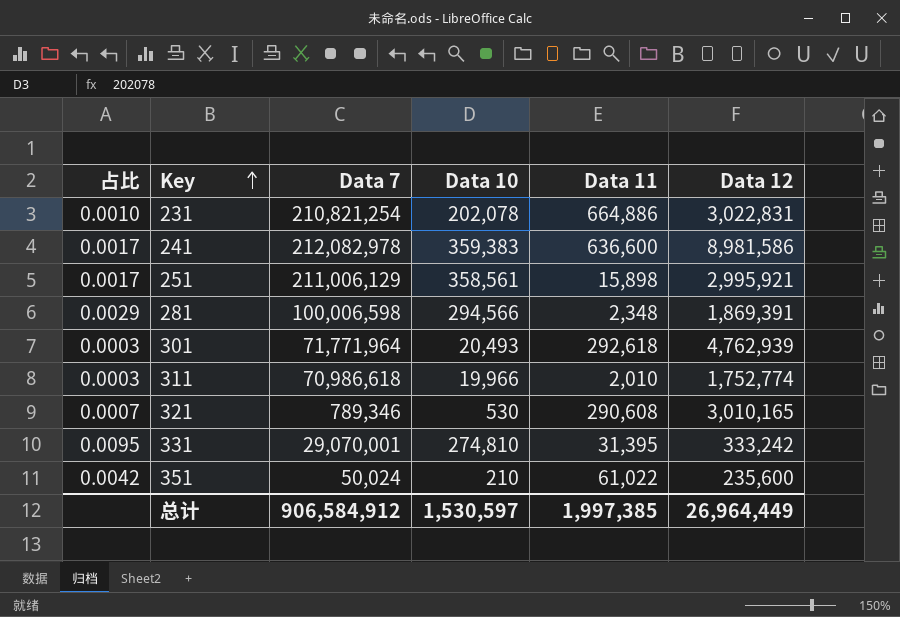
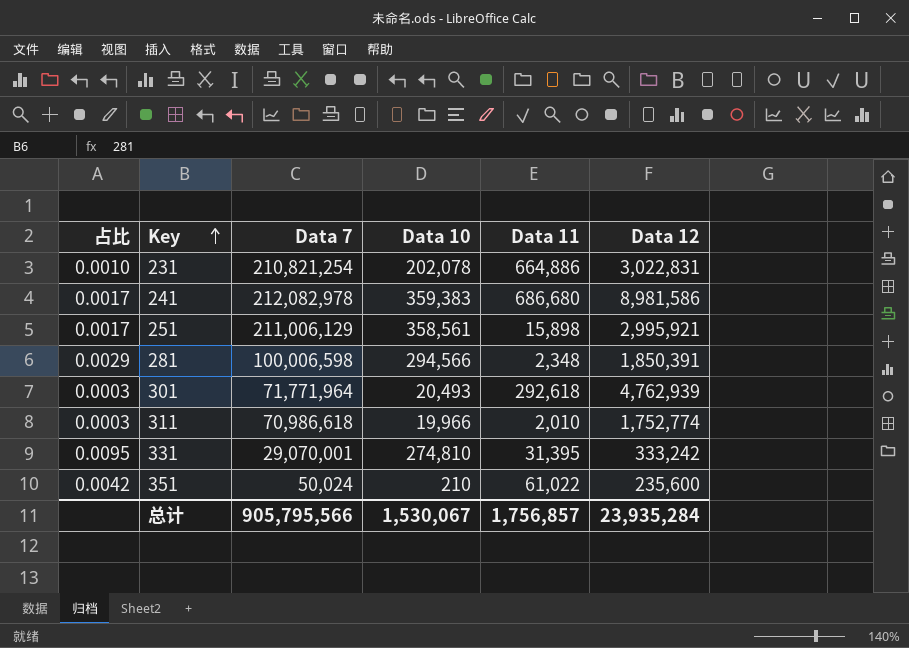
row 321: 0.0007 | 789,346 | 530 | 290,608 | 3,010,165 -> none
241 | Data 11: 636,600 -> 686,680
281 | Data 12: 1,869,391 -> 1,850,391
总计 | Data 7: 906,584,912 -> 905,795,566
总计 | Data 10: 1,530,597 -> 1,530,067
总计 | Data 11: 1,997,385 -> 1,756,857
总计 | Data 12: 26,964,449 -> 23,935,284

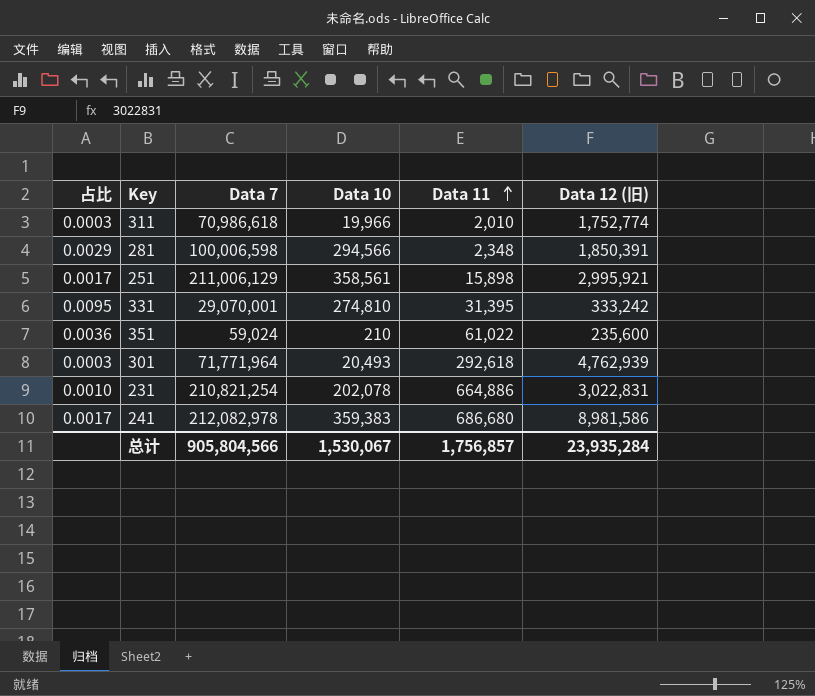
row order: Key ascending -> Data 11 ascending
column name: Data 12 -> Data 12 (旧)
351 | 占比: 0.0042 -> 0.0036
351 | Data 7: 50,024 -> 59,024
总计 | Data 7: 905,795,566 -> 905,804,566

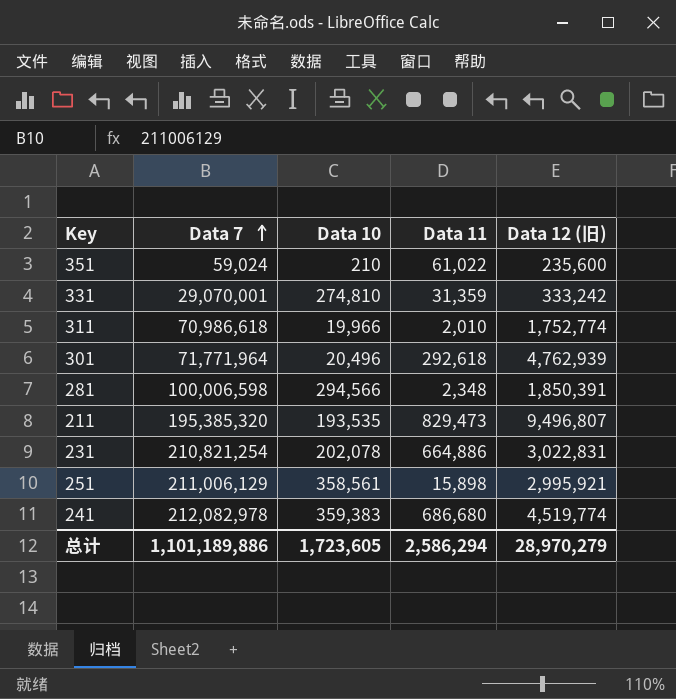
row order: Data 11 ascending -> Data 7 ascending
column 占比 | formula: [Data 10] / [Data 7] -> none
331 | Data 11: 31,395 -> 31,359
301 | Data 10: 20,493 -> 20,496
row 211: none -> 195,385,320 | 193,535 | 829,473 | 9,496,807
241 | Data 12 (旧): 8,981,586 -> 4,519,774
总计 | Data 7: 905,804,566 -> 1,101,189,886
总计 | Data 10: 1,530,067 -> 1,723,605
总计 | Data 11: 1,756,857 -> 2,586,294
总计 | Data 12 (旧): 23,935,284 -> 28,970,279

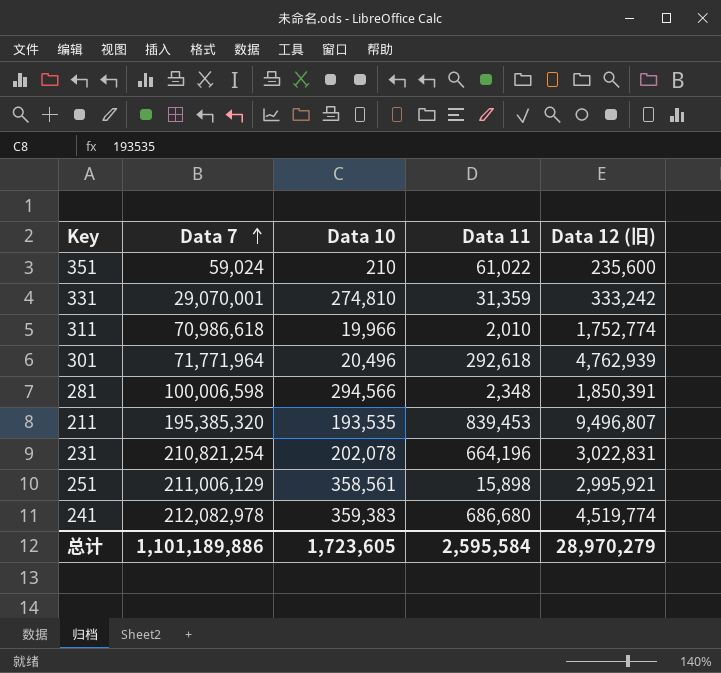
211 | Data 11: 829,473 -> 839,453
231 | Data 11: 664,886 -> 664,196
总计 | Data 11: 2,586,294 -> 2,595,584

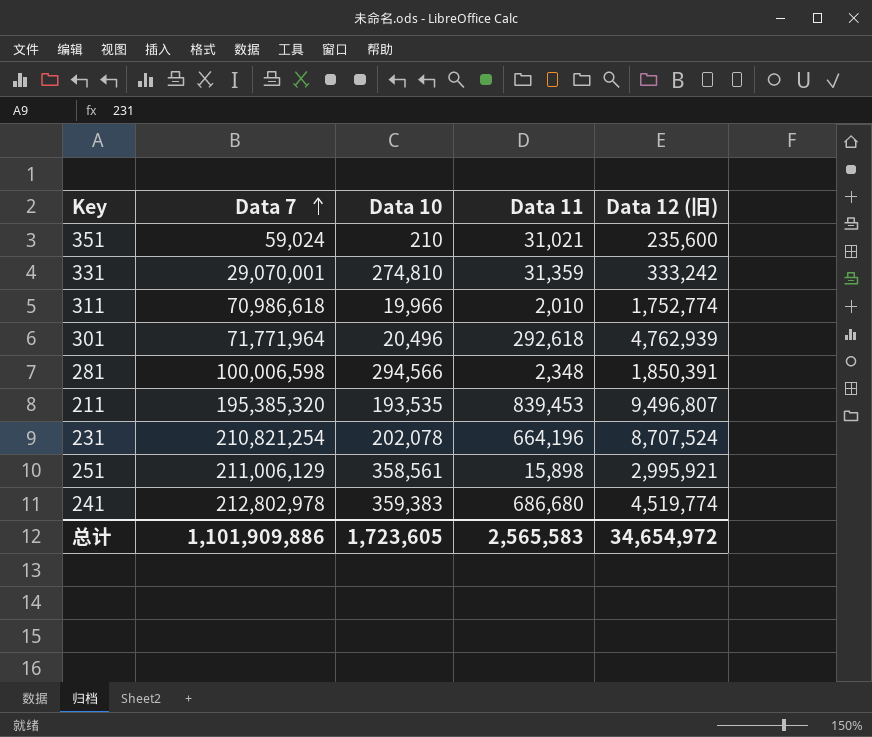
351 | Data 11: 61,022 -> 31,021
231 | Data 12 (旧): 3,022,831 -> 8,707,524
241 | Data 7: 212,082,978 -> 212,802,978
总计 | Data 7: 1,101,189,886 -> 1,101,909,886
总计 | Data 11: 2,595,584 -> 2,565,583
总计 | Data 12 (旧): 28,970,279 -> 34,654,972

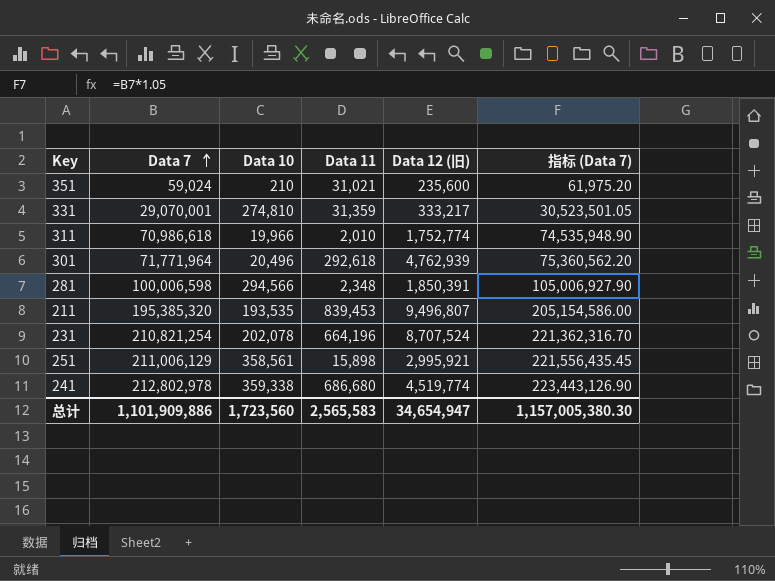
column 指标 (Data 7) | formula: none -> [Data 7] * 1.05
331 | Data 12 (旧): 333,242 -> 333,217
241 | Data 10: 359,383 -> 359,338
总计 | Data 10: 1,723,605 -> 1,723,560
总计 | Data 12 (旧): 34,654,972 -> 34,654,947

